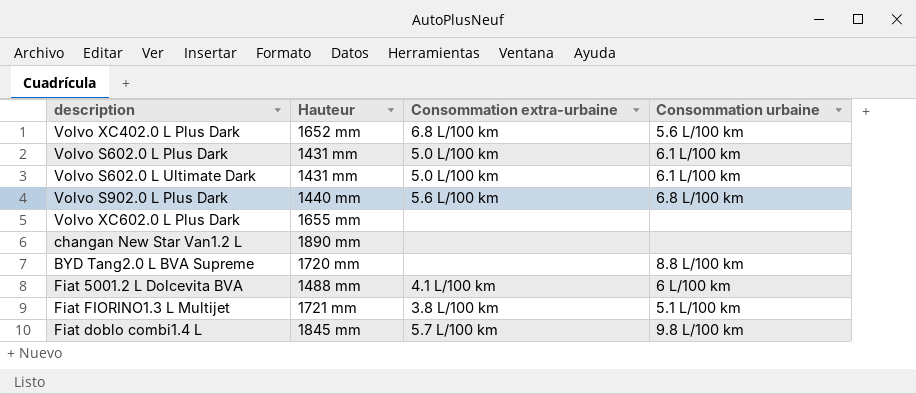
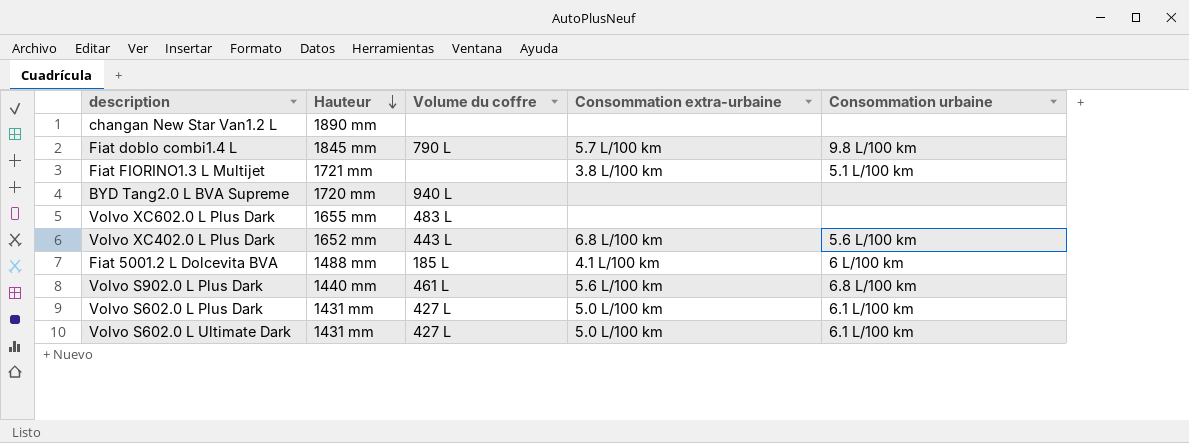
row order: none -> Hauteur descending
column Volume du coffre | position: none -> 3
BYD Tang2.0 L BVA Supreme | Consommation urbaine: 8.8 L/100 km -> none

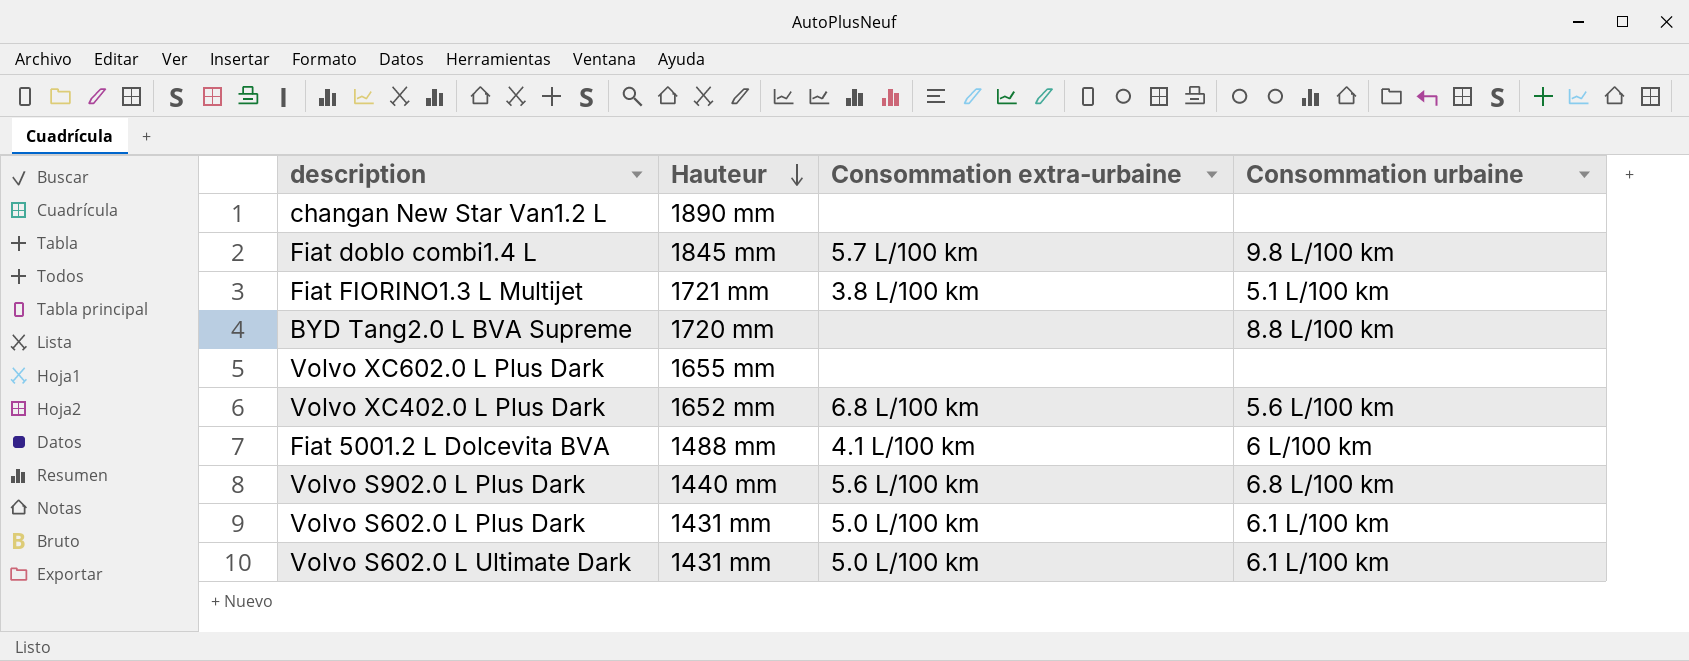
column Volume du coffre | position: 3 -> none
BYD Tang2.0 L BVA Supreme | Consommation urbaine: none -> 8.8 L/100 km

